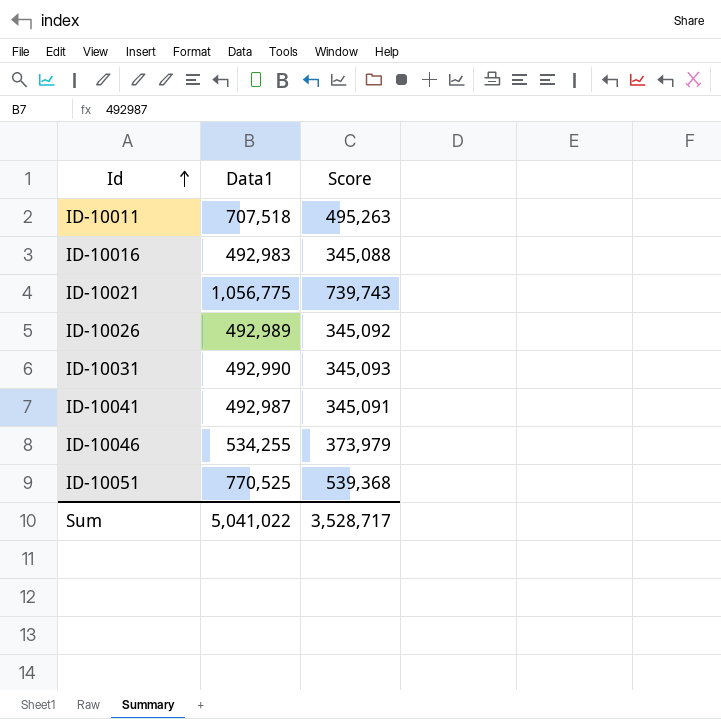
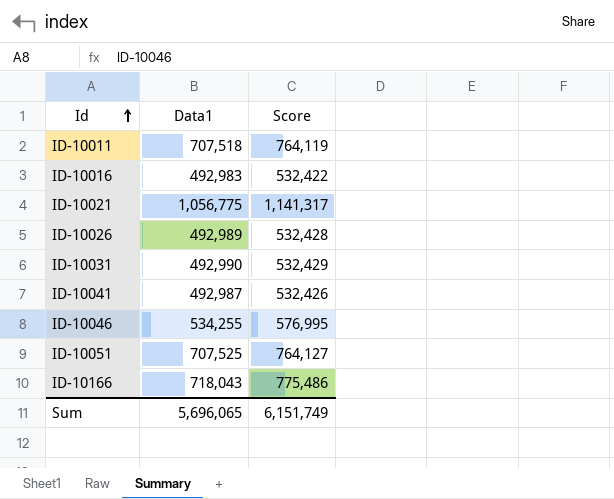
column Score | formula: [Data1] * 0.7 -> [Data1] * 1.08
ID-10051 | Data1: 770,525 -> 707,525
row ID-10166: none -> 718,043 | 775,486
Sum | Data1: 5,041,022 -> 5,696,065
Sum | Score: 3,528,717 -> 6,151,749

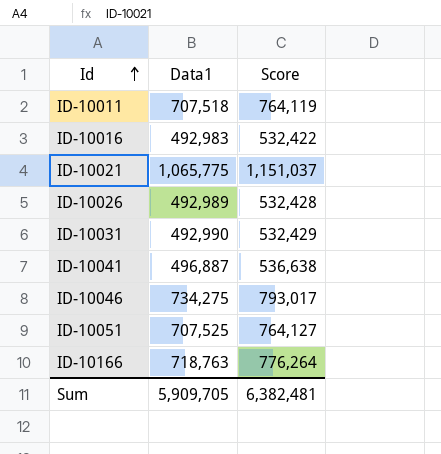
ID-10021 | Data1: 1,056,775 -> 1,065,775
ID-10021 | Score: 1,141,317 -> 1,151,037
ID-10041 | Data1: 492,987 -> 496,887
ID-10041 | Score: 532,426 -> 536,638
ID-10046 | Data1: 534,255 -> 734,275
ID-10046 | Score: 576,995 -> 793,017
ID-10166 | Data1: 718,043 -> 718,763
ID-10166 | Score: 775,486 -> 776,264
Sum | Data1: 5,696,065 -> 5,909,705
Sum | Score: 6,151,749 -> 6,382,481

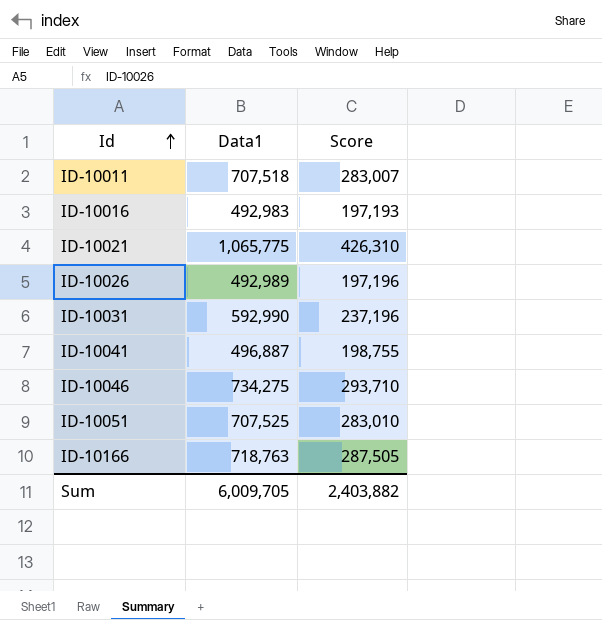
column Score | formula: [Data1] * 1.08 -> [Data1] * 0.4
ID-10031 | Data1: 492,990 -> 592,990
Sum | Data1: 5,909,705 -> 6,009,705
Sum | Score: 6,382,481 -> 2,403,882

